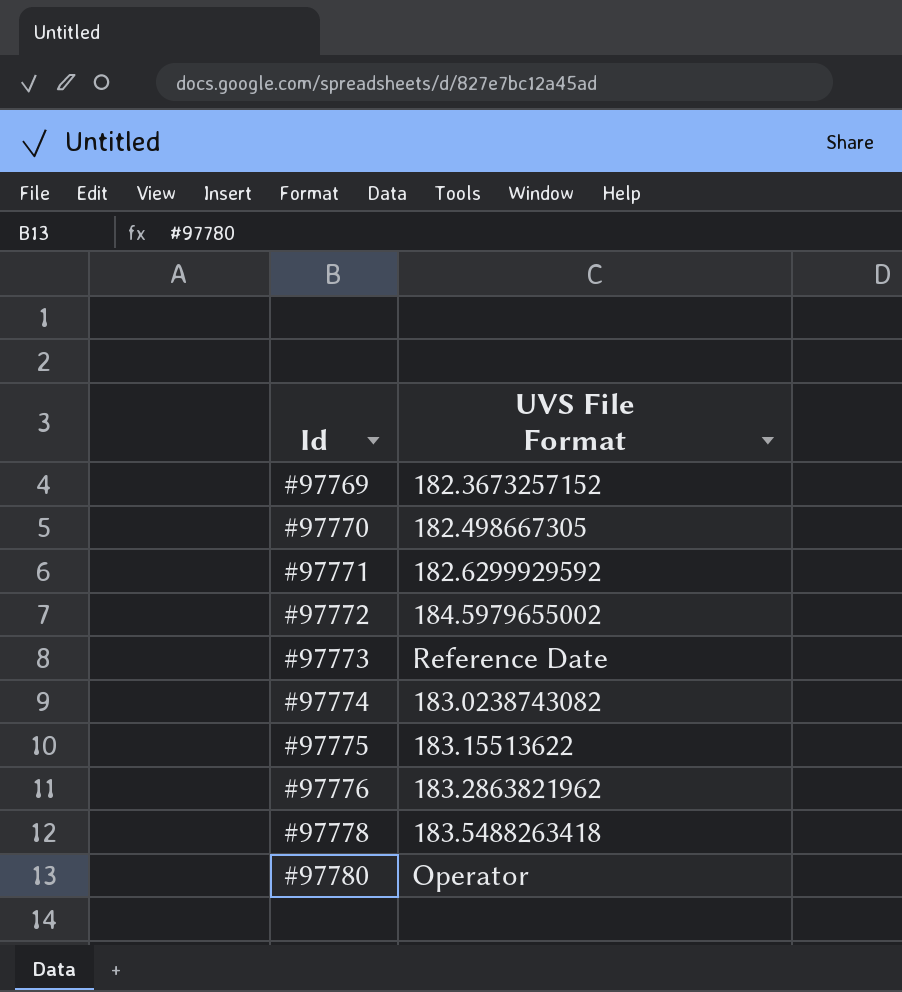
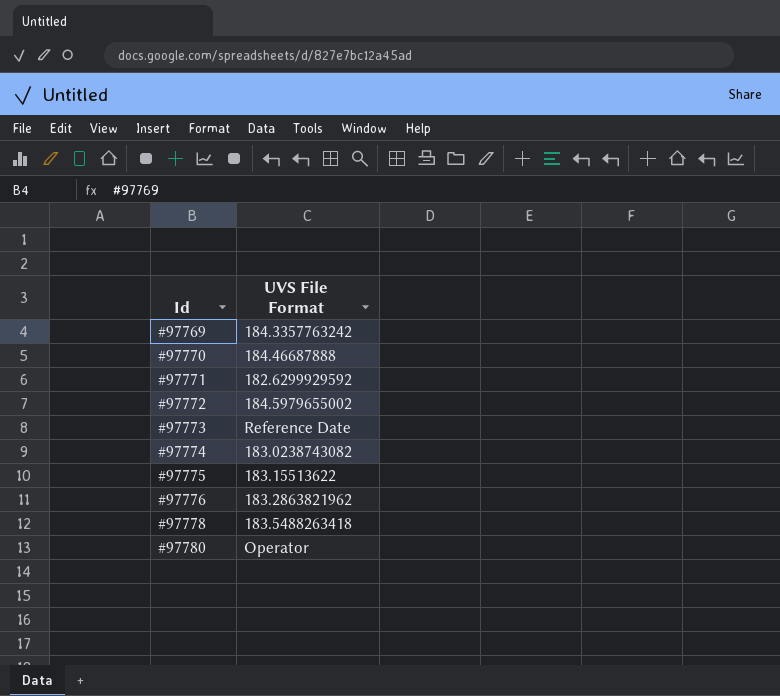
#97769 | UVS File Format: 182.3673257152 -> 184.3357763242
#97770 | UVS File Format: 182.498667305 -> 184.46687888

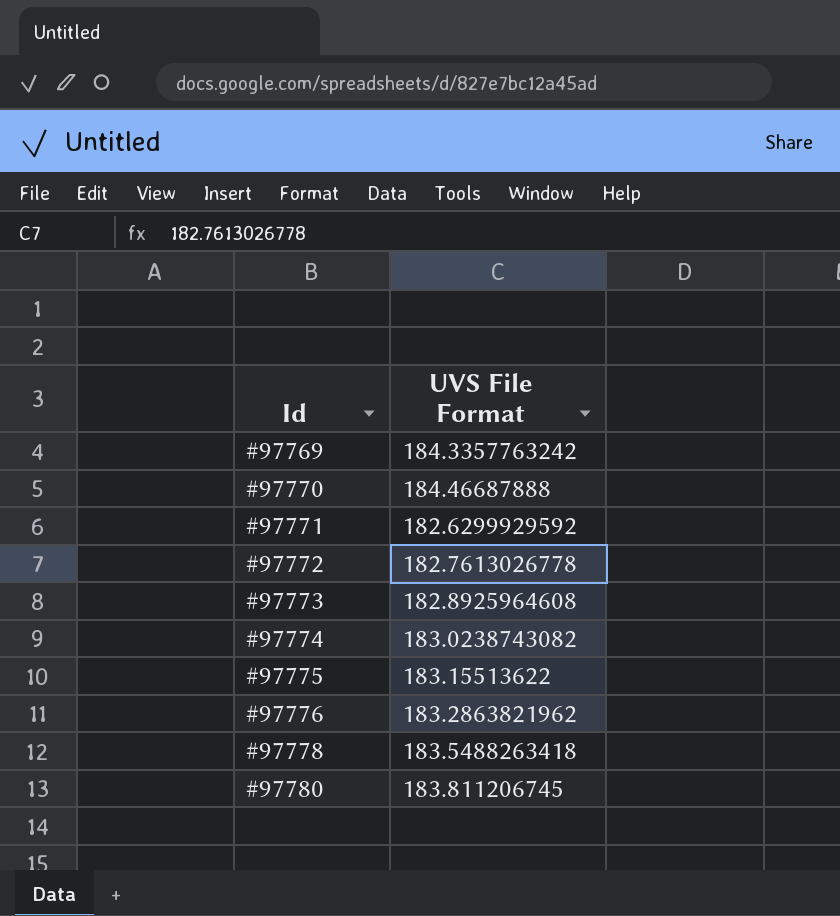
#97772 | UVS File Format: 184.5979655002 -> 182.7613026778
#97773 | UVS File Format: Reference Date -> 182.8925964608
#97780 | UVS File Format: Operator -> 183.811206745

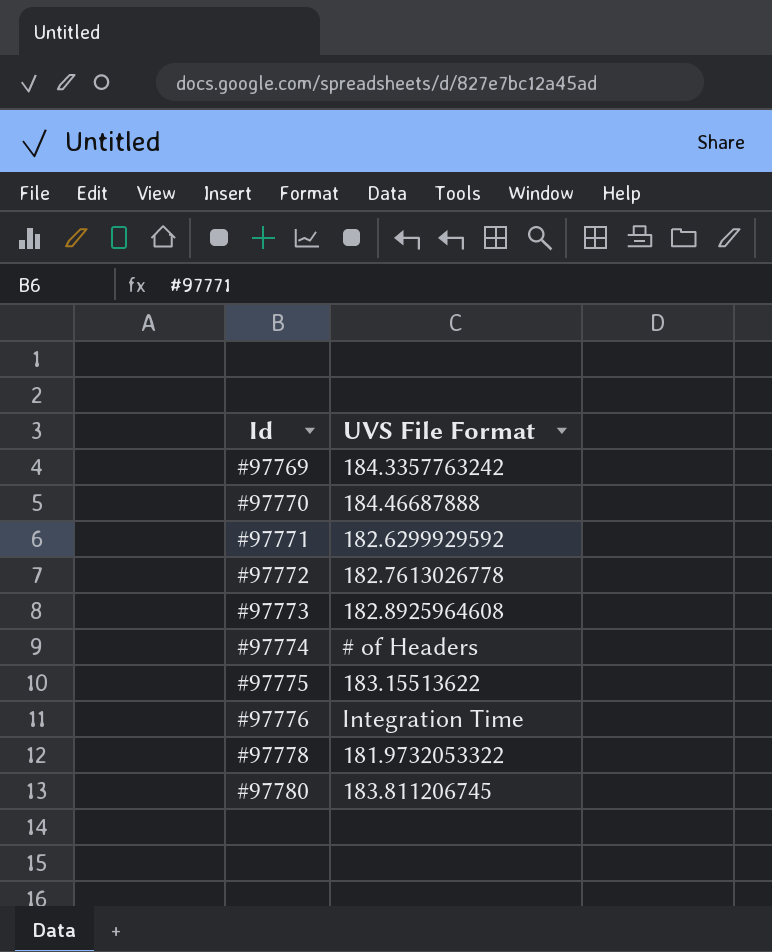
#97774 | UVS File Format: 183.0238743082 -> # of Headers
#97776 | UVS File Format: 183.2863821962 -> Integration Time
#97778 | UVS File Format: 183.5488263418 -> 181.9732053322

